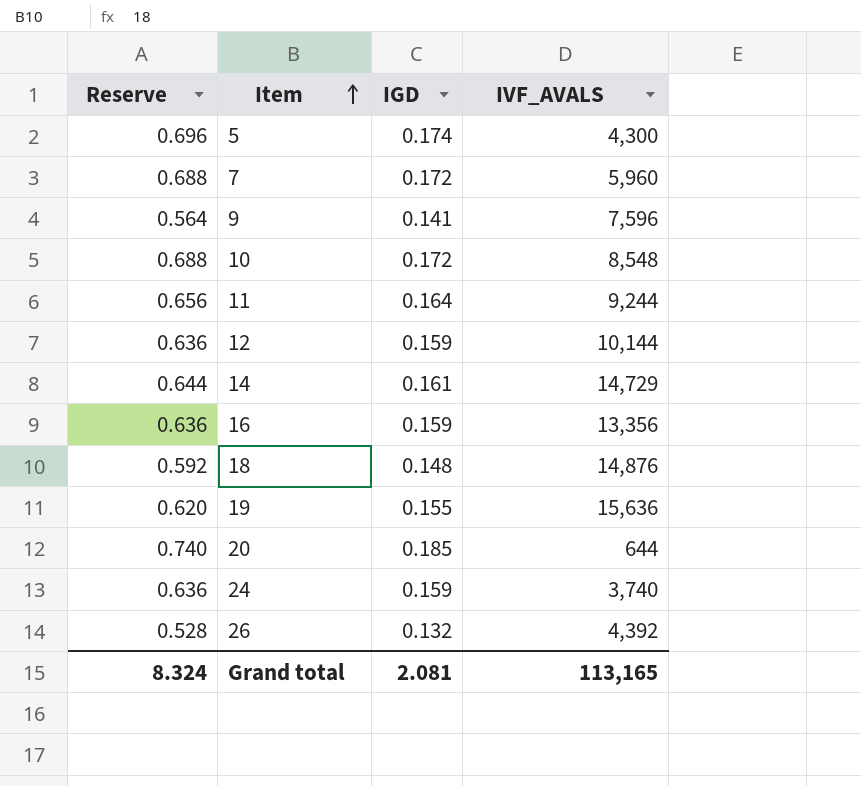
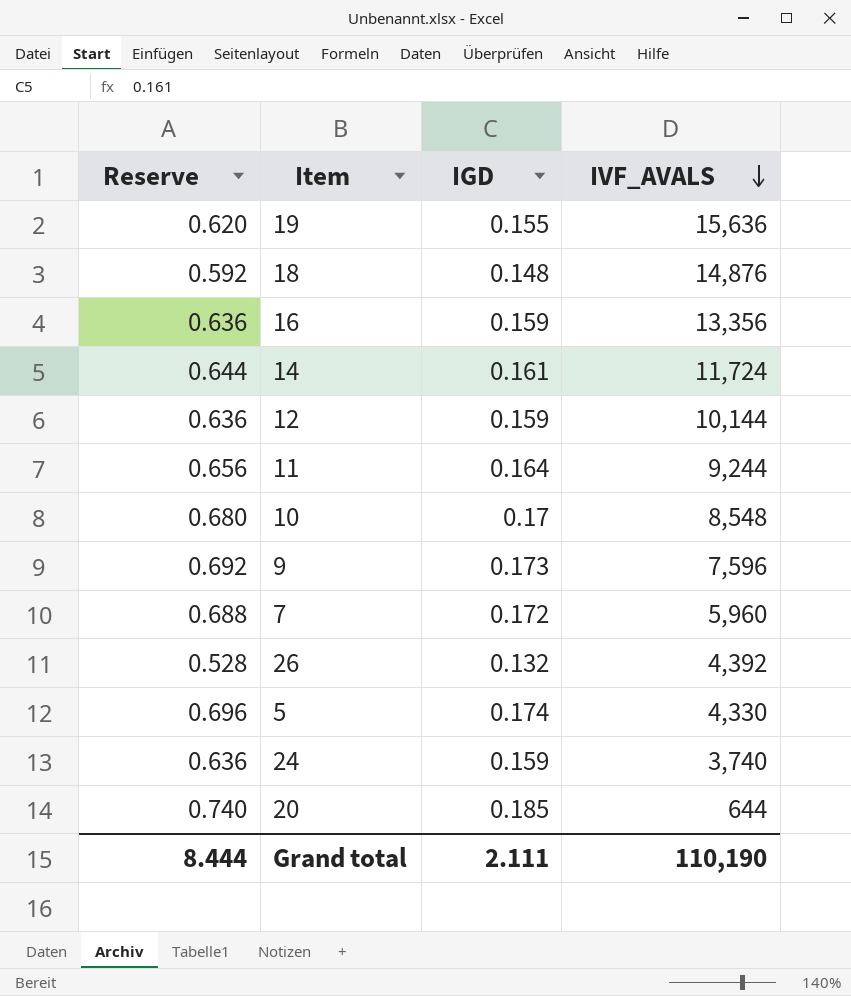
row order: Item ascending -> IVF_AVALS descending
14 | IVF_AVALS: 14,729 -> 11,724
10 | Reserve: 0.688 -> 0.680
10 | IGD: 0.172 -> 0.17
9 | Reserve: 0.564 -> 0.692
9 | IGD: 0.141 -> 0.173
5 | IVF_AVALS: 4,300 -> 4,330
Grand total | Reserve: 8.324 -> 8.444
Grand total | IGD: 2.081 -> 2.111
Grand total | IVF_AVALS: 113,165 -> 110,190

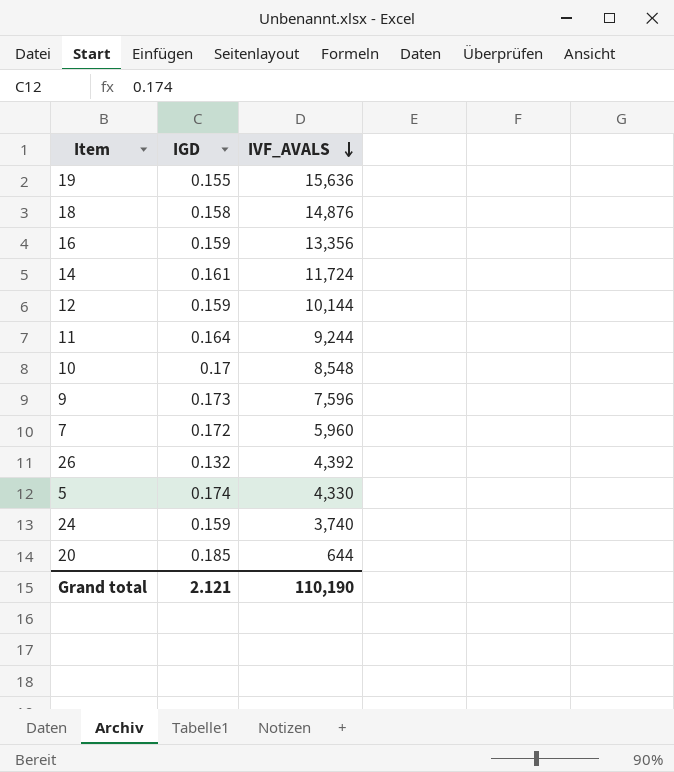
column Reserve | formula: [IGD] * 4 -> none
18 | IGD: 0.148 -> 0.158
Grand total | IGD: 2.111 -> 2.121

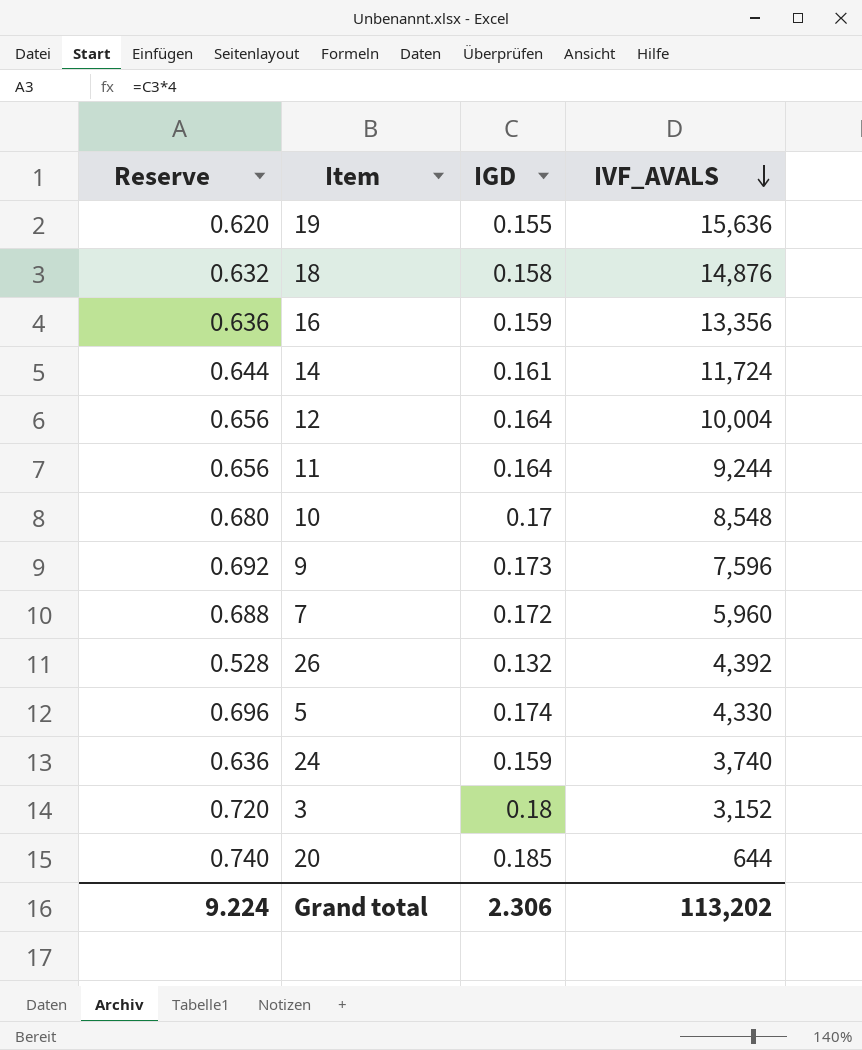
column Reserve | formula: none -> [IGD] * 4
12 | IGD: 0.159 -> 0.164
12 | IVF_AVALS: 10,144 -> 10,004
row 3: none -> 0.720 | 0.18 | 3,152
Grand total | IGD: 2.121 -> 2.306
Grand total | IVF_AVALS: 110,190 -> 113,202

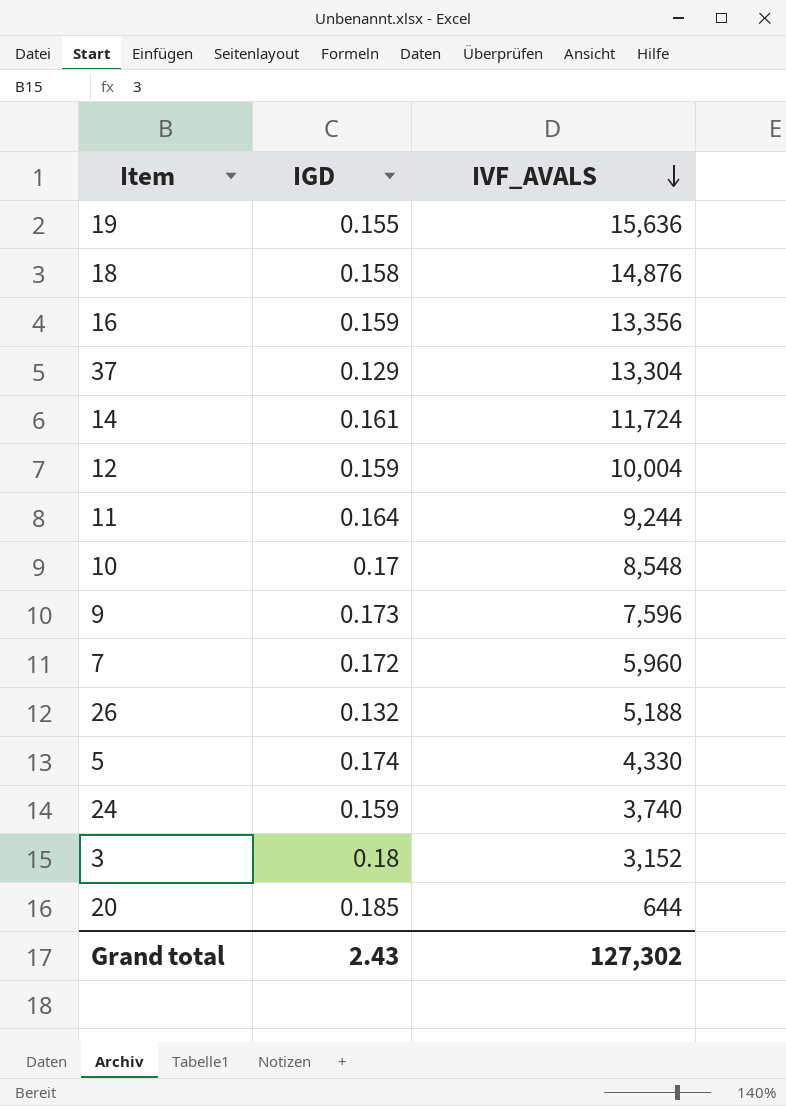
column Reserve | formula: [IGD] * 4 -> none
row 37: none -> 0.129 | 13,304
12 | IGD: 0.164 -> 0.159
26 | IVF_AVALS: 4,392 -> 5,188
Grand total | IGD: 2.306 -> 2.43
Grand total | IVF_AVALS: 113,202 -> 127,302

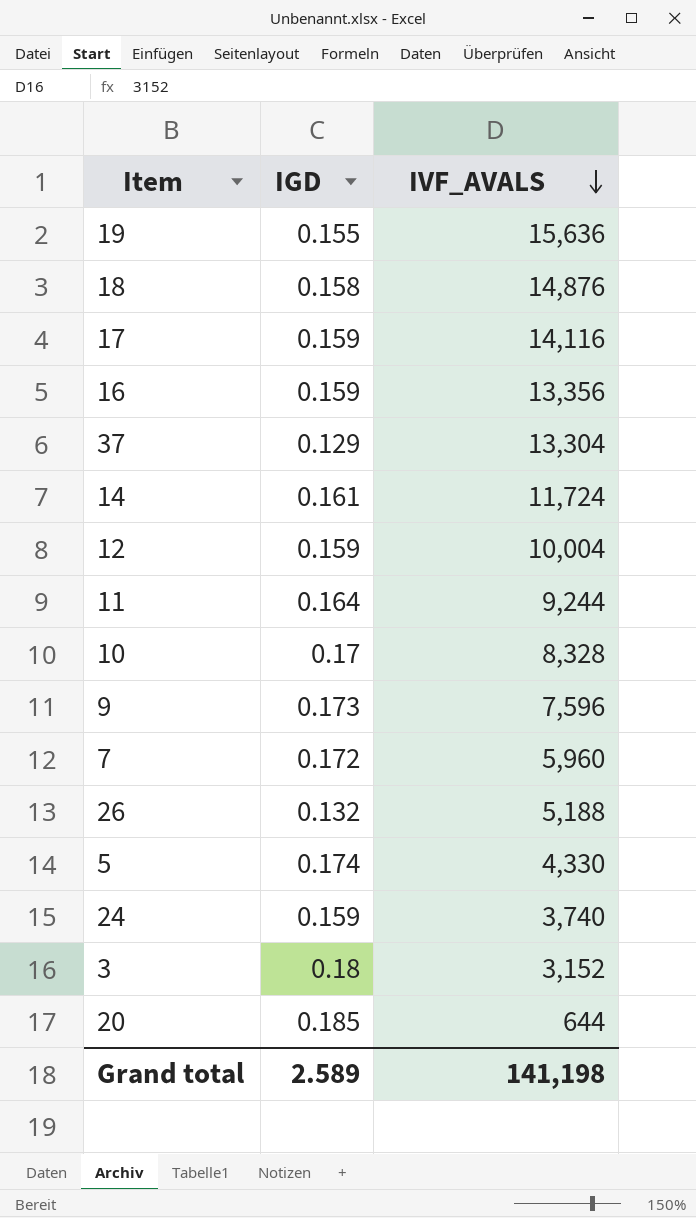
row 17: none -> 0.159 | 14,116
10 | IVF_AVALS: 8,548 -> 8,328
Grand total | IGD: 2.43 -> 2.589
Grand total | IVF_AVALS: 127,302 -> 141,198

